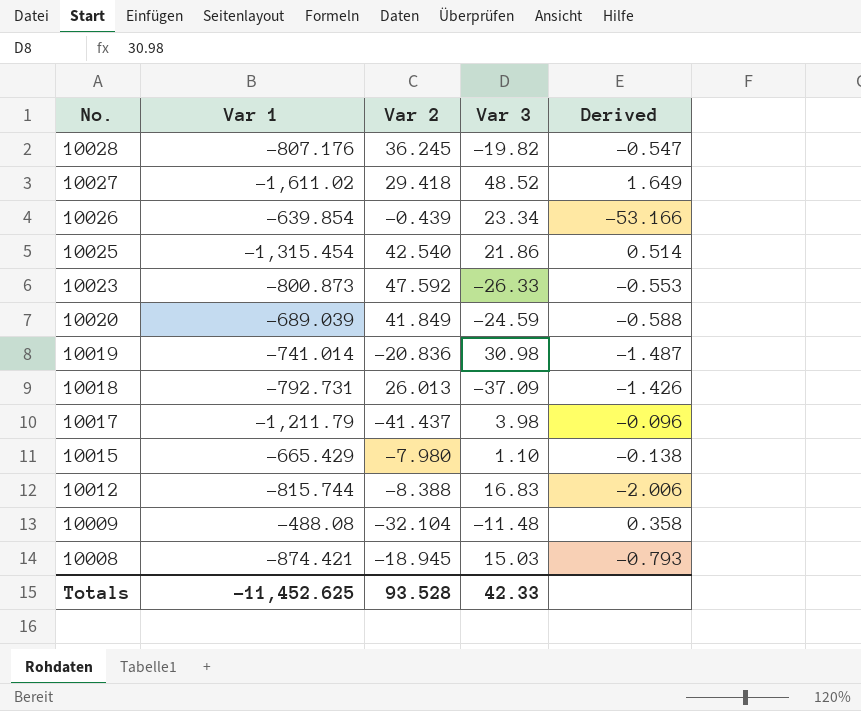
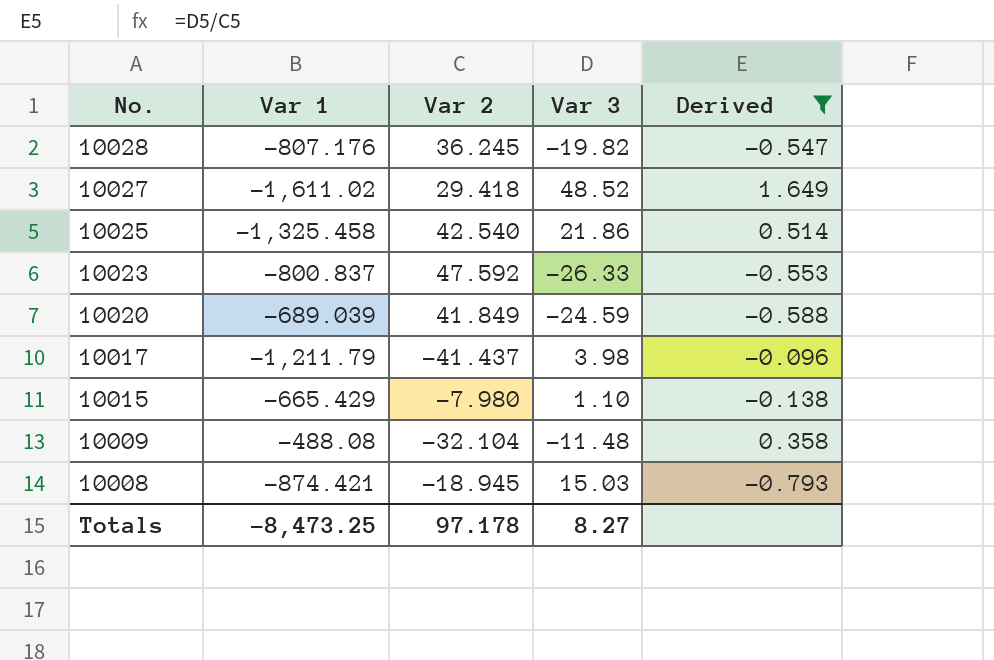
filter: none -> Derived >= -0.793
10025 | Var 1: -1,315.454 -> -1,325.458
10023 | Var 1: -800.873 -> -800.837
Totals | Var 1: -11,452.625 -> -8,473.25
Totals | Var 2: 93.528 -> 97.178
Totals | Var 3: 42.33 -> 8.27

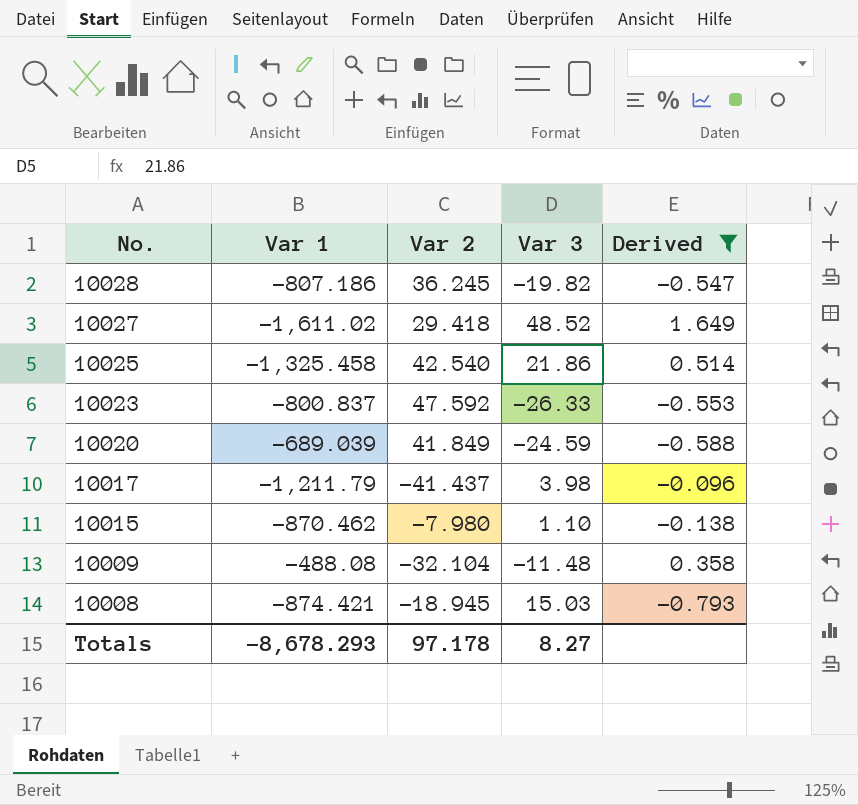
10028 | Var 1: -807.176 -> -807.186
10015 | Var 1: -665.429 -> -870.462
Totals | Var 1: -8,473.25 -> -8,678.293

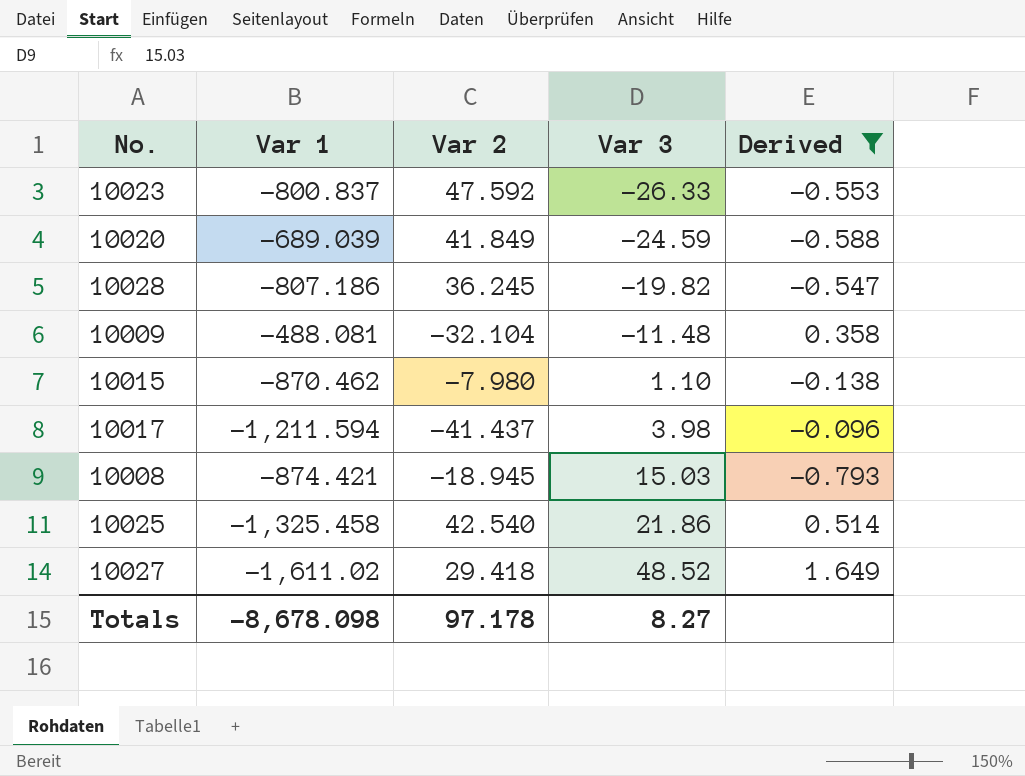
row order: No. descending -> Var 3 ascending
10009 | Var 1: -488.08 -> -488.081
10017 | Var 1: -1,211.79 -> -1,211.594
Totals | Var 1: -8,678.293 -> -8,678.098

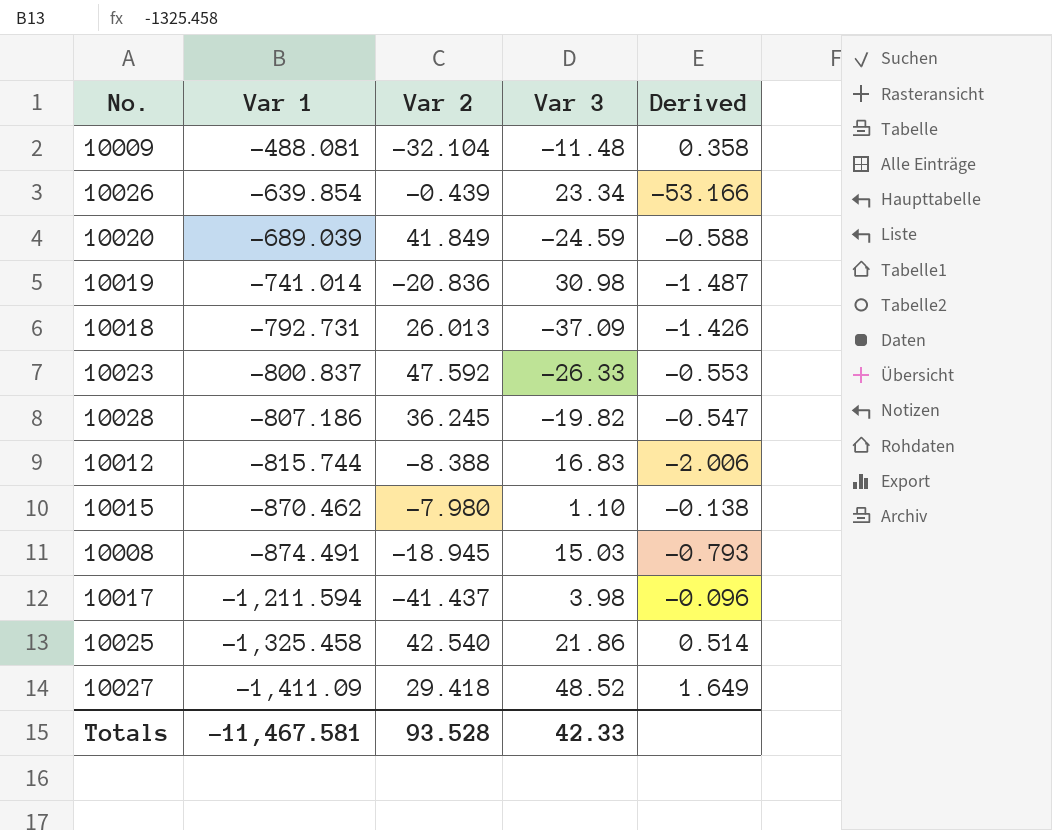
filter: Derived >= -0.793 -> none
row order: Var 3 ascending -> Var 1 descending
10008 | Var 1: -874.421 -> -874.491
10027 | Var 1: -1,611.02 -> -1,411.09
Totals | Var 1: -8,678.098 -> -11,467.581
Totals | Var 2: 97.178 -> 93.528
Totals | Var 3: 8.27 -> 42.33

